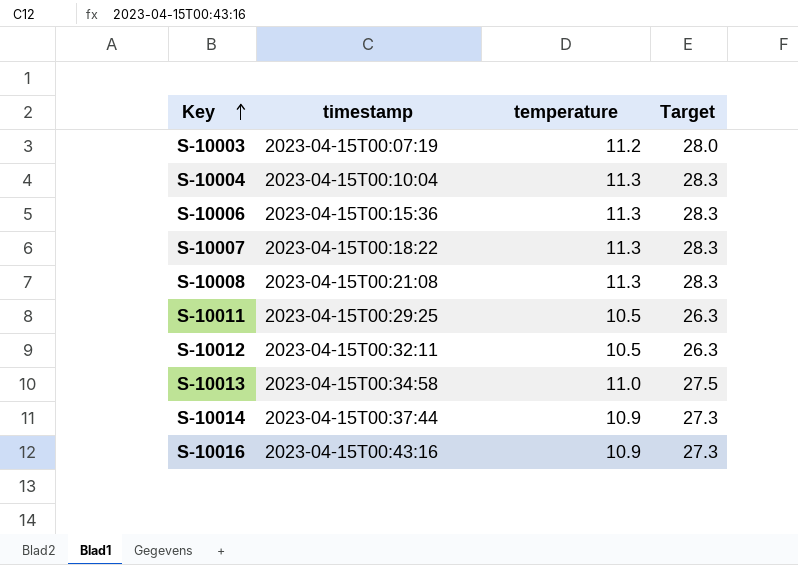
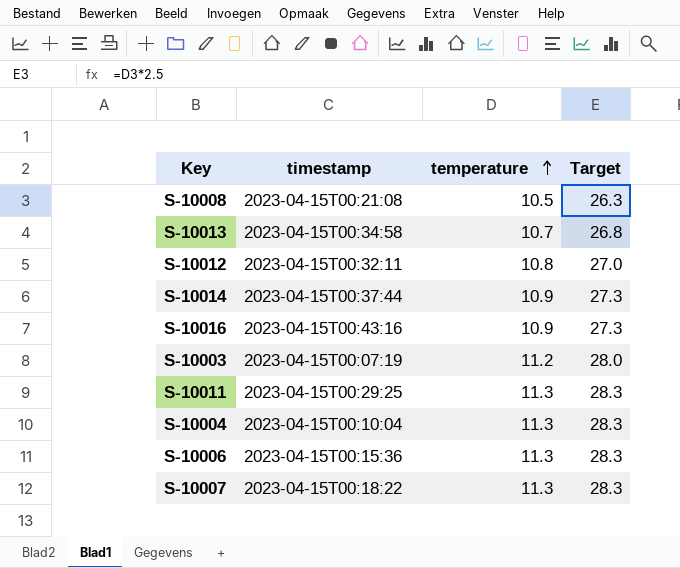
row order: Key ascending -> temperature ascending
S-10008 | temperature: 11.3 -> 10.5
S-10008 | Target: 28.3 -> 26.3
S-10013 | temperature: 11.0 -> 10.7
S-10013 | Target: 27.5 -> 26.8
S-10012 | temperature: 10.5 -> 10.8
S-10012 | Target: 26.3 -> 27.0
S-10011 | temperature: 10.5 -> 11.3
S-10011 | Target: 26.3 -> 28.3

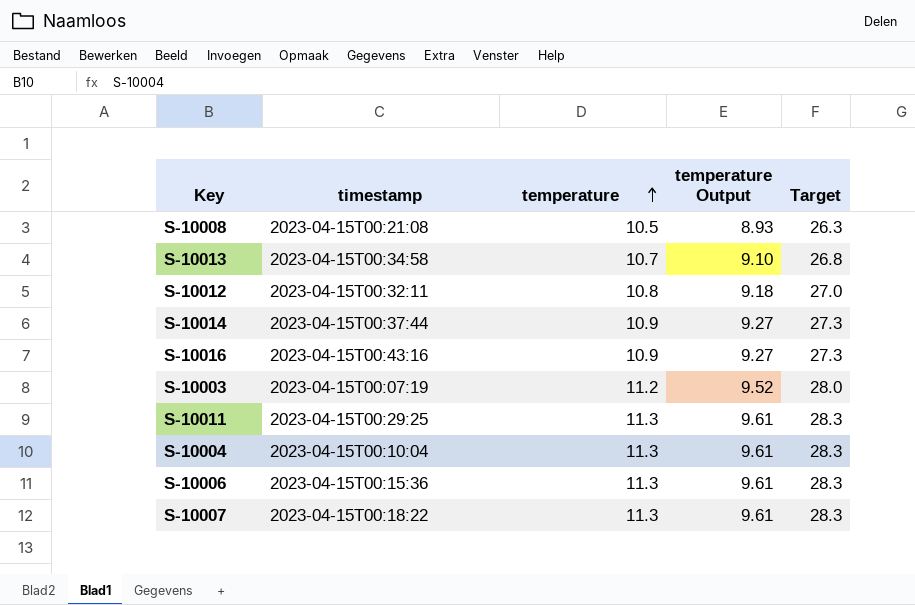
column temperature Output | formula: none -> [temperature] * 0.85

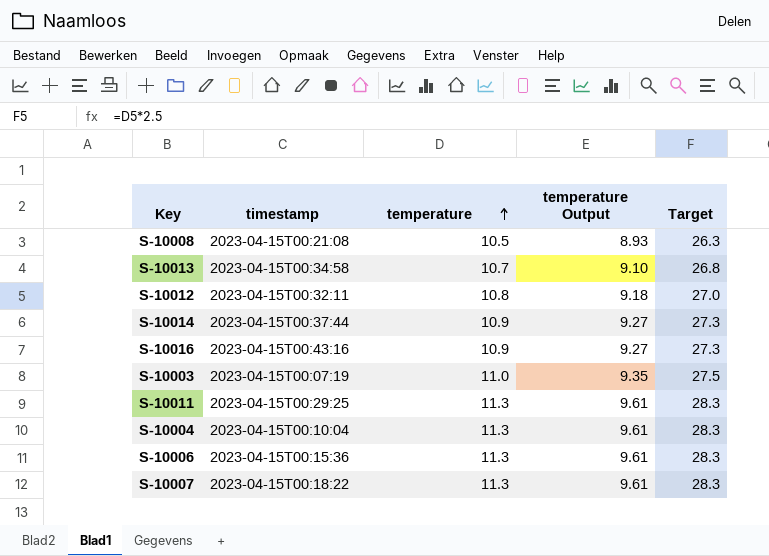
S-10003 | temperature: 11.2 -> 11.0
S-10003 | temperature Output: 9.52 -> 9.35
S-10003 | Target: 28.0 -> 27.5

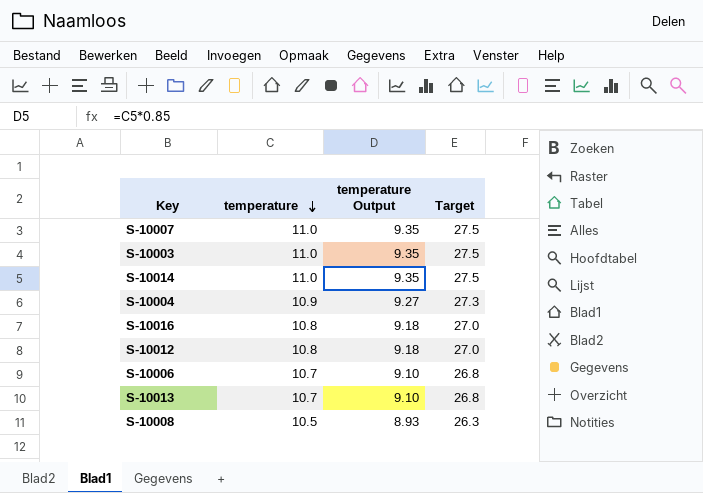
row order: temperature ascending -> temperature descending
column timestamp | position: 2 -> none
row S-10011: 2023-04-15T00:29:25 | 11.3 | 9.61 | 28.3 -> none
S-10007 | temperature: 11.3 -> 11.0
S-10007 | temperature Output: 9.61 -> 9.35
S-10007 | Target: 28.3 -> 27.5
S-10014 | temperature: 10.9 -> 11.0
S-10014 | temperature Output: 9.27 -> 9.35
S-10014 | Target: 27.3 -> 27.5
S-10004 | temperature: 11.3 -> 10.9
S-10004 | temperature Output: 9.61 -> 9.27
S-10004 | Target: 28.3 -> 27.3
S-10016 | temperature: 10.9 -> 10.8
S-10016 | temperature Output: 9.27 -> 9.18
S-10016 | Target: 27.3 -> 27.0
S-10006 | temperature: 11.3 -> 10.7
S-10006 | temperature Output: 9.61 -> 9.10
S-10006 | Target: 28.3 -> 26.8

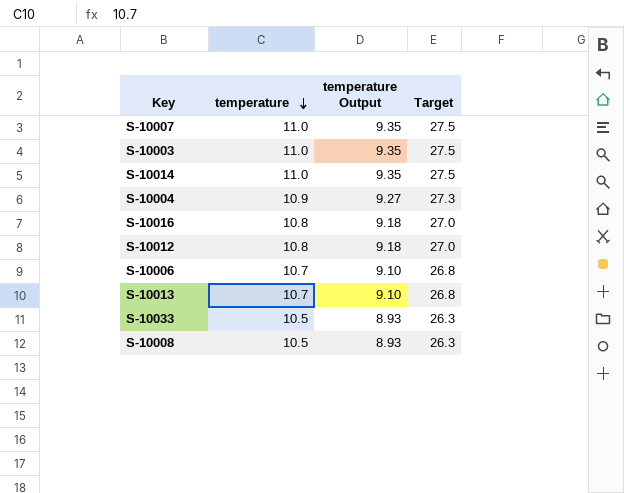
row S-10033: none -> 10.5 | 8.93 | 26.3

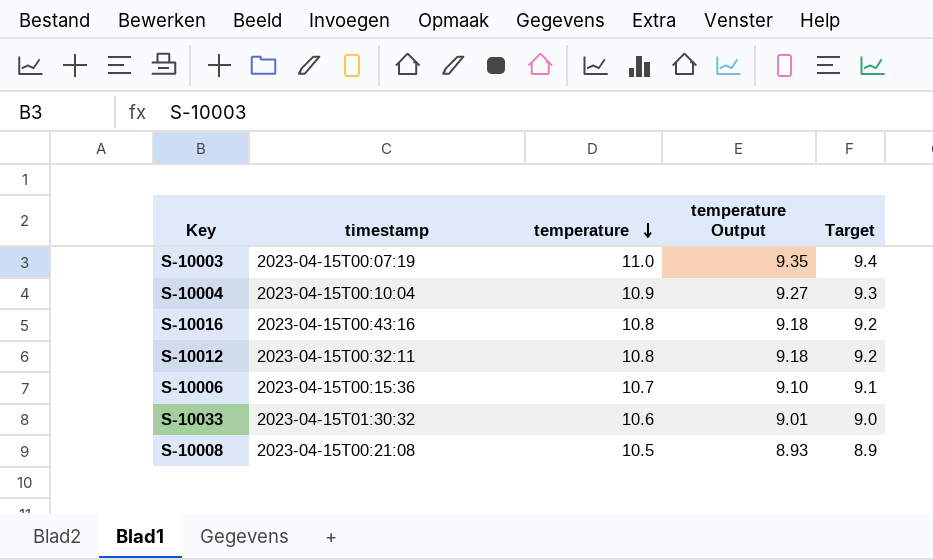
column timestamp | position: none -> 2
column Target | formula: [temperature] * 2.5 -> [temperature] * 0.85
row S-10007: 11.0 | 9.35 | 27.5 -> none
row S-10014: 11.0 | 9.35 | 27.5 -> none
row S-10013: 10.7 | 9.10 | 26.8 -> none
S-10033 | temperature: 10.5 -> 10.6
S-10033 | temperature Output: 8.93 -> 9.01

